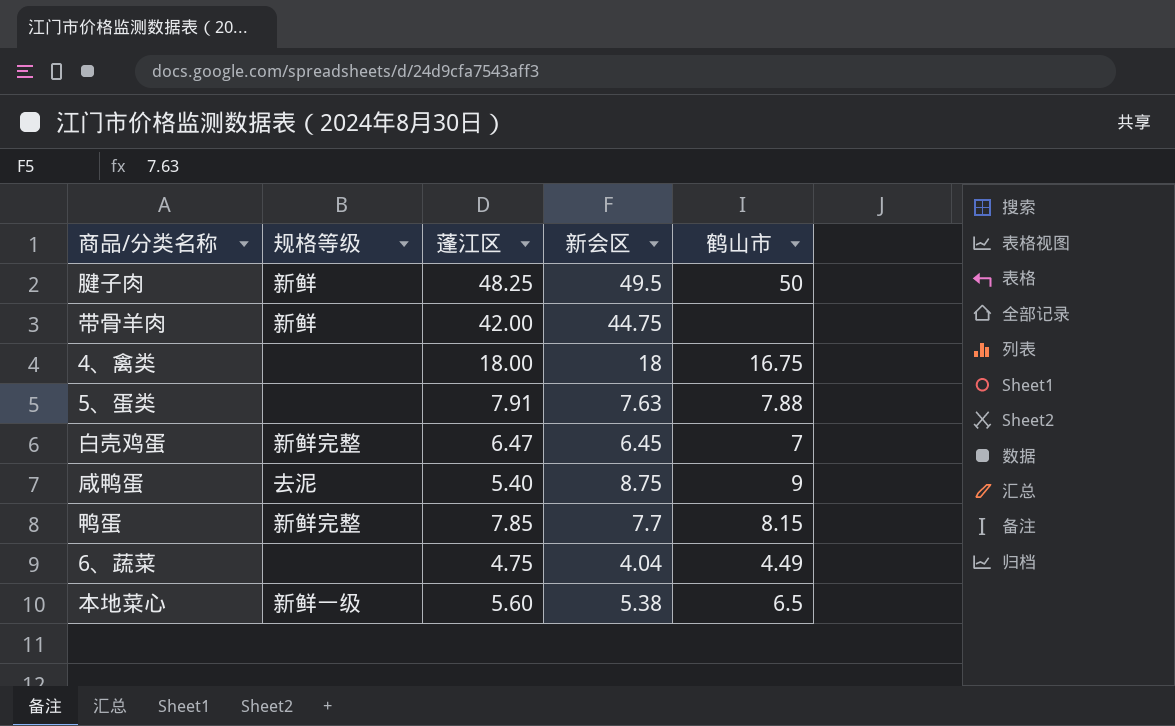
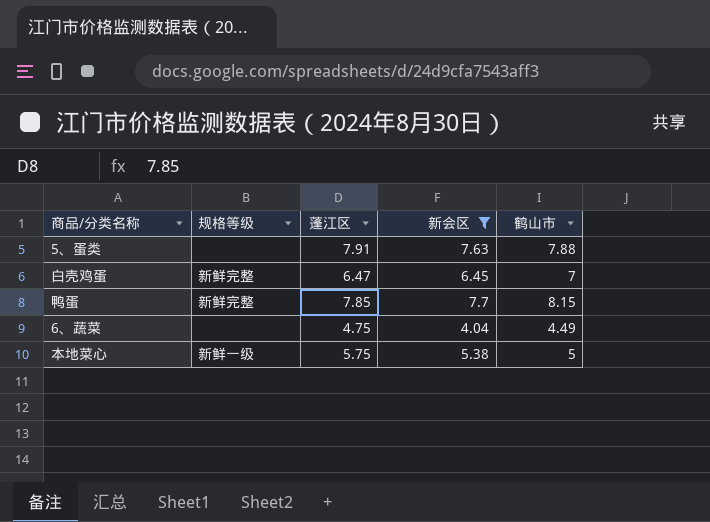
filter: none -> 新会区 <= 7.7
本地菜心 | 蓬江区: 5.60 -> 5.75
本地菜心 | 鹤山市: 6.5 -> 5

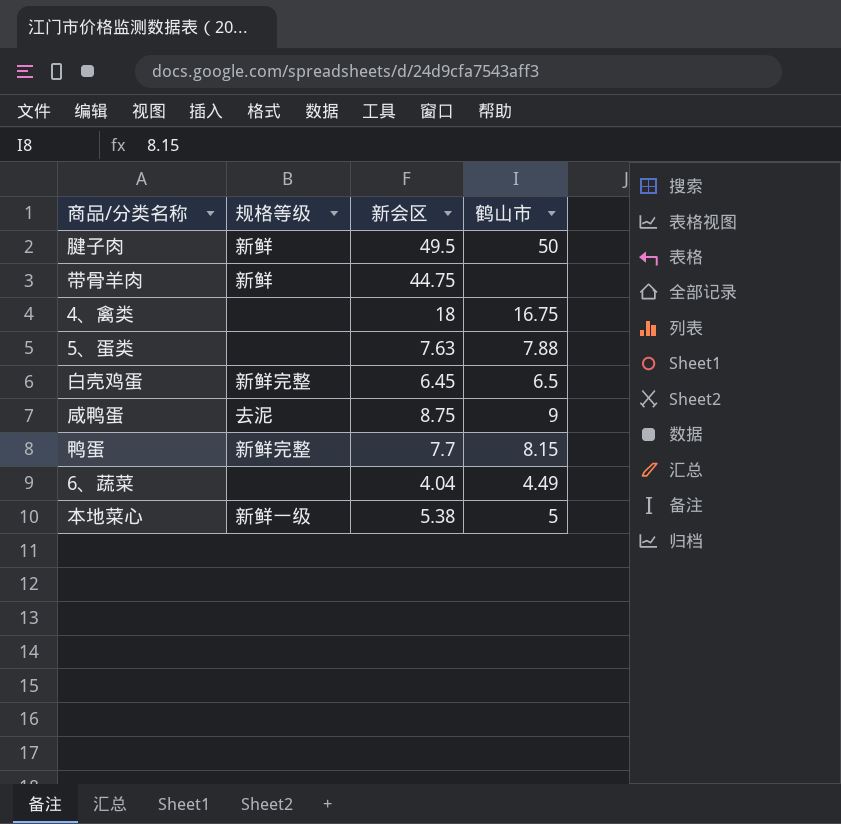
filter: 新会区 <= 7.7 -> none
column 蓬江区 | position: 3 -> none
白壳鸡蛋 | 鹤山市: 7 -> 6.5

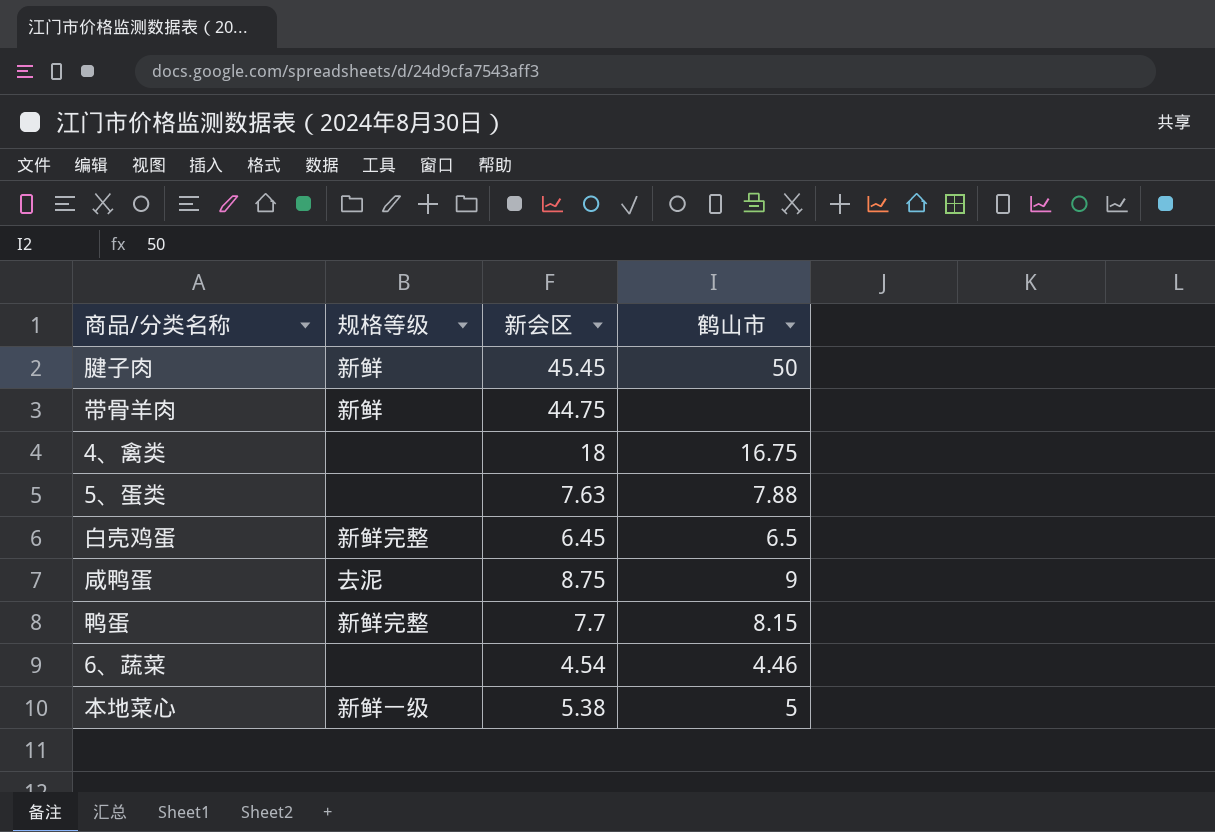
腱子肉 | 新会区: 49.5 -> 45.45
6、蔬菜 | 新会区: 4.04 -> 4.54
6、蔬菜 | 鹤山市: 4.49 -> 4.46

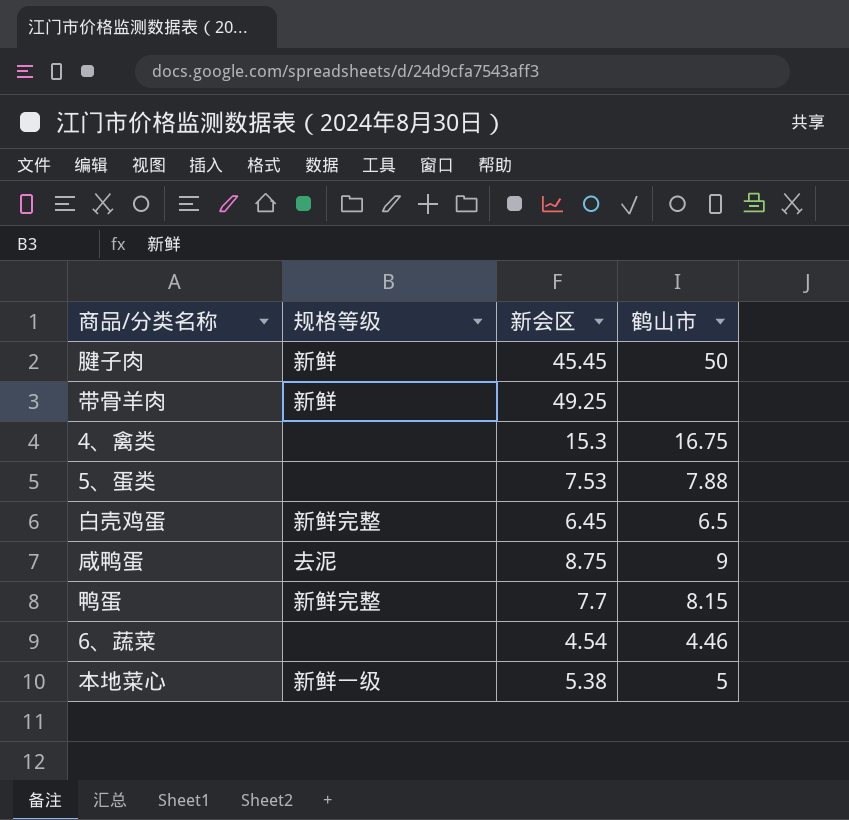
带骨羊肉 | 新会区: 44.75 -> 49.25
4、禽类 | 新会区: 18 -> 15.3
5、蛋类 | 新会区: 7.63 -> 7.53

